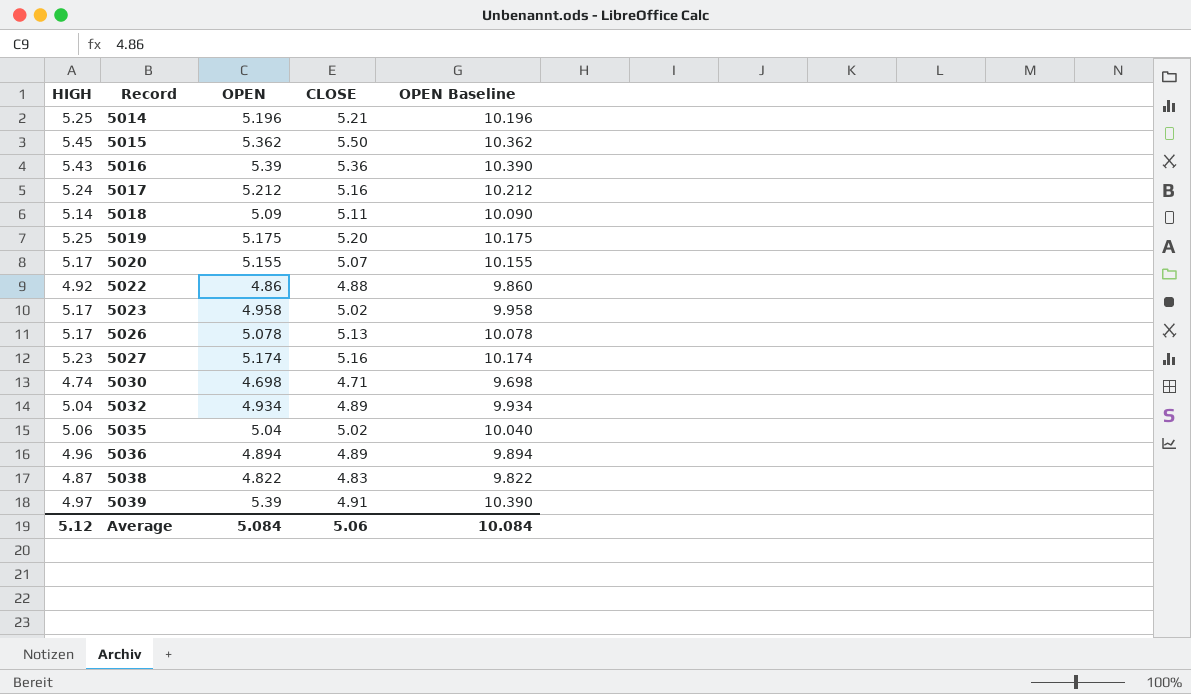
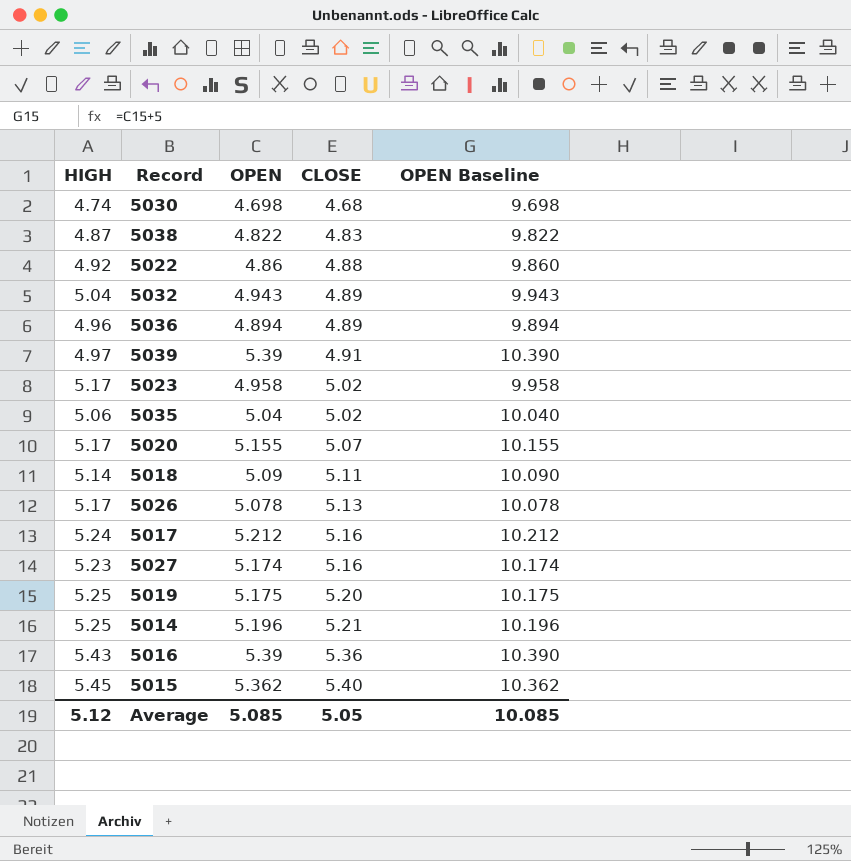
row order: Record ascending -> CLOSE ascending
5030 | CLOSE: 4.71 -> 4.68
5032 | OPEN: 4.934 -> 4.943
5032 | OPEN Baseline: 9.934 -> 9.943
5015 | CLOSE: 5.50 -> 5.40
Average | OPEN: 5.084 -> 5.085
Average | CLOSE: 5.06 -> 5.05
Average | OPEN Baseline: 10.084 -> 10.085

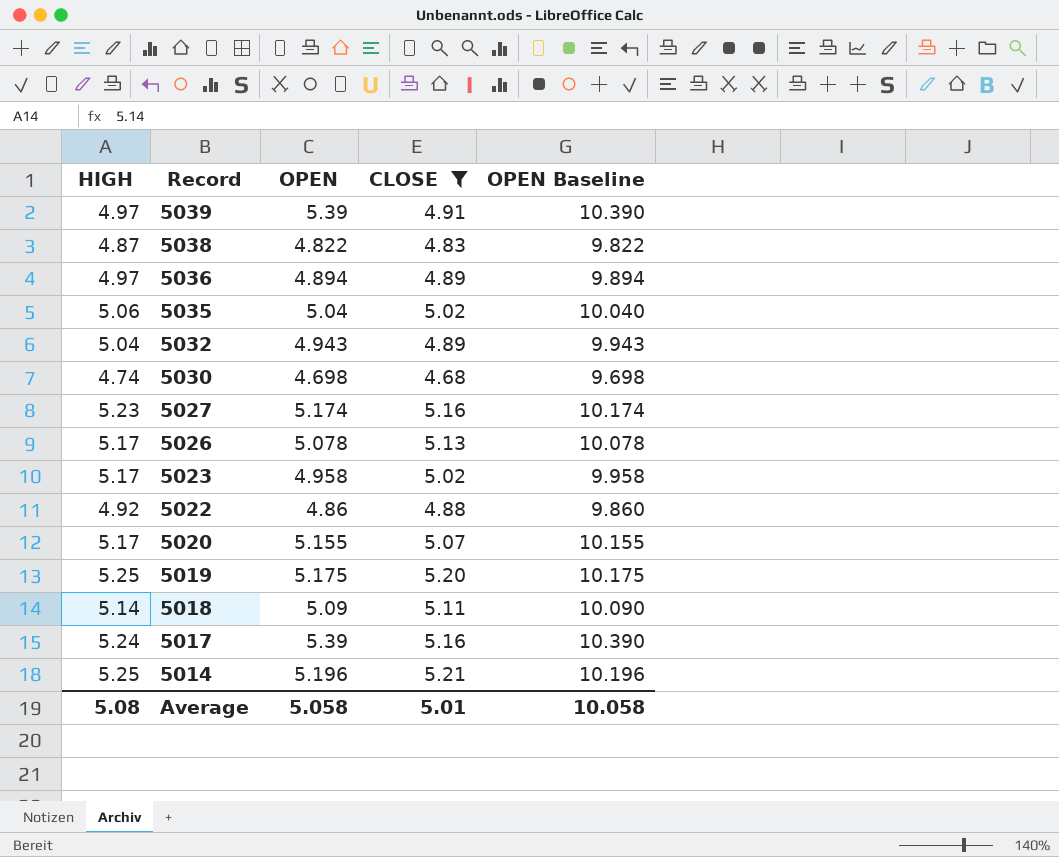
filter: none -> CLOSE <= 5.21
row order: CLOSE ascending -> Record descending
5036 | HIGH: 4.96 -> 4.97
5017 | OPEN: 5.212 -> 5.39
5017 | OPEN Baseline: 10.212 -> 10.390
Average | HIGH: 5.12 -> 5.08
Average | OPEN: 5.085 -> 5.058
Average | CLOSE: 5.05 -> 5.01
Average | OPEN Baseline: 10.085 -> 10.058

